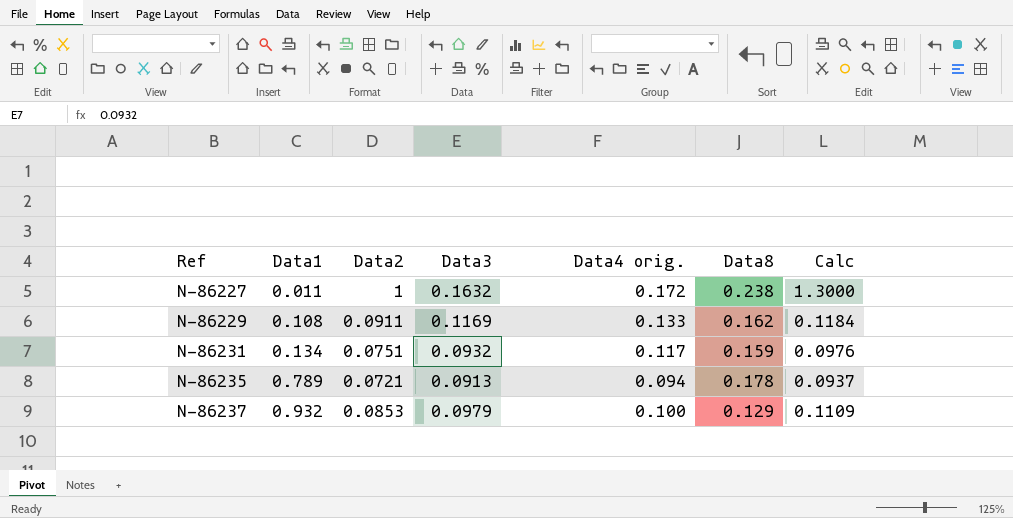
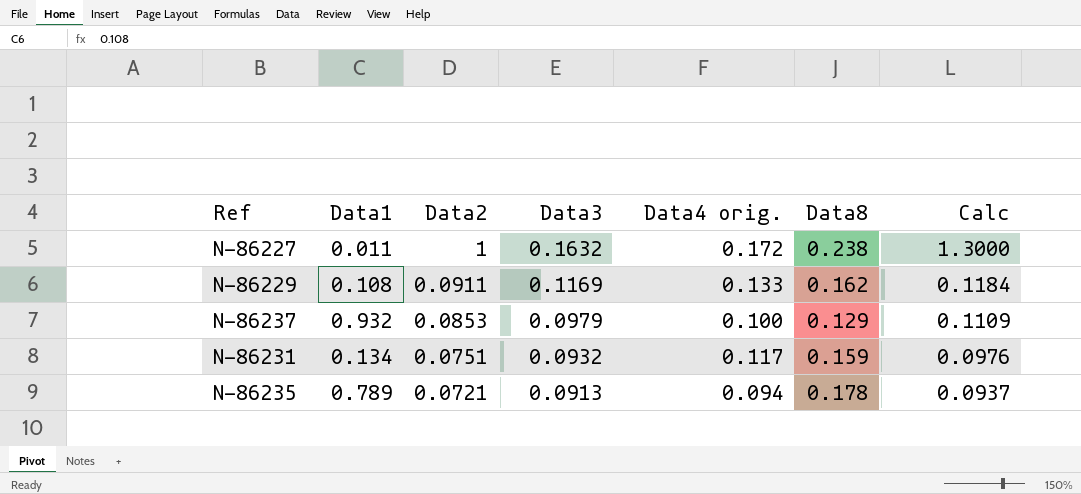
row order: Ref ascending -> Data2 descending

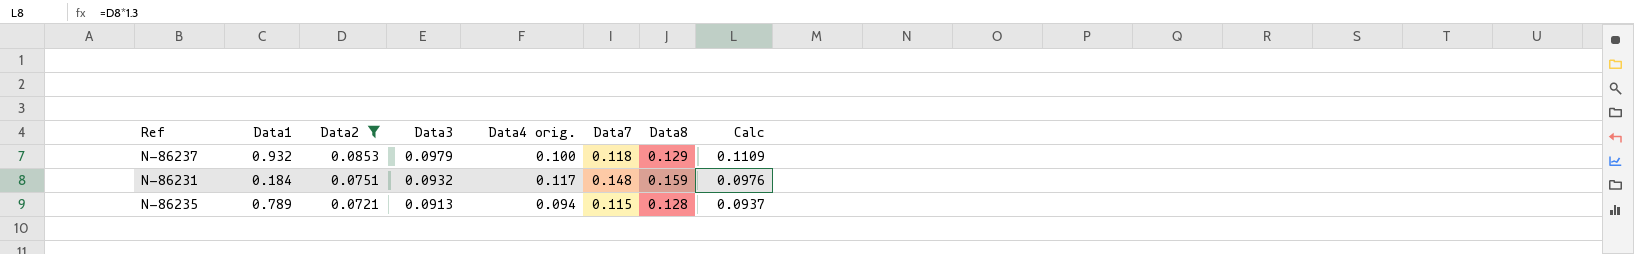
filter: none -> Data2 <= 0.0853
column Data7 | position: none -> 6
N-86231 | Data1: 0.134 -> 0.184
N-86235 | Data8: 0.178 -> 0.128

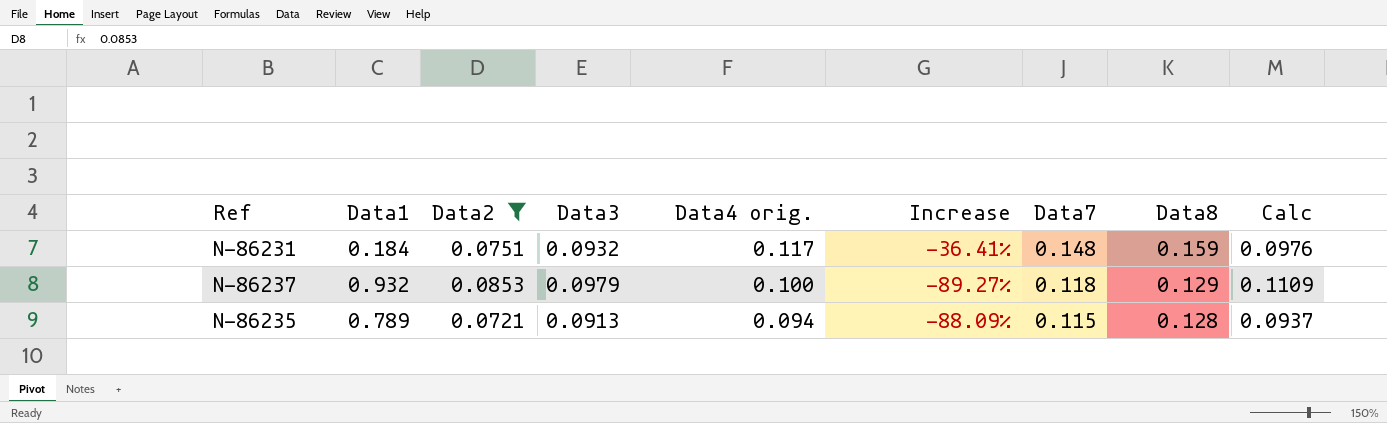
row order: Data2 descending -> Data4 orig. descending
column Increase | formula: none -> ([Data4 orig.] - [Data1]) / [Data1]

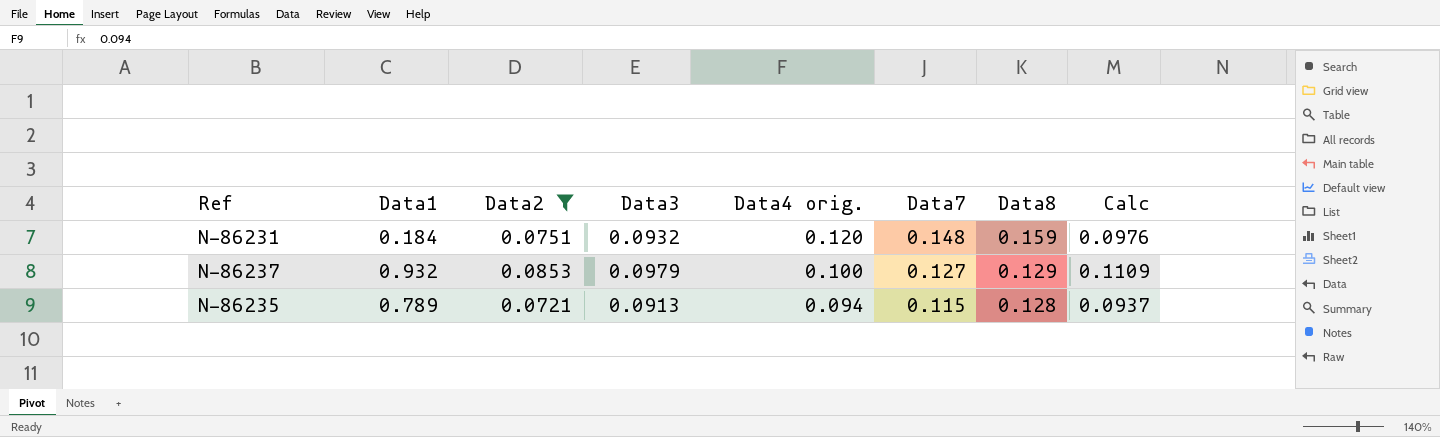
column Increase | formula: ([Data4 orig.] - [Data1]) / [Data1] -> none
N-86231 | Data4 orig.: 0.117 -> 0.120
N-86237 | Data7: 0.118 -> 0.127

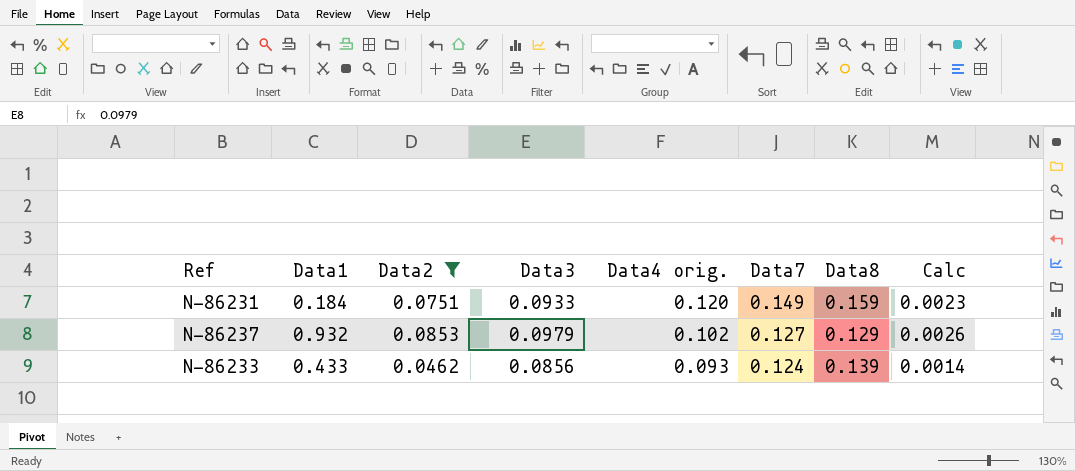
column Calc | formula: [Data2] * 1.3 -> [Data2] * 0.03
row N-86235: 0.789 | 0.0721 | 0.0913 | 0.094 | 0.115 | 0.128 | 0.0937 -> none
N-86231 | Data3: 0.0932 -> 0.0933
N-86231 | Data7: 0.148 -> 0.149
N-86237 | Data4 orig.: 0.100 -> 0.102
row N-86233: none -> 0.433 | 0.0462 | 0.0856 | 0.093 | 0.124 | 0.139 | 0.0014

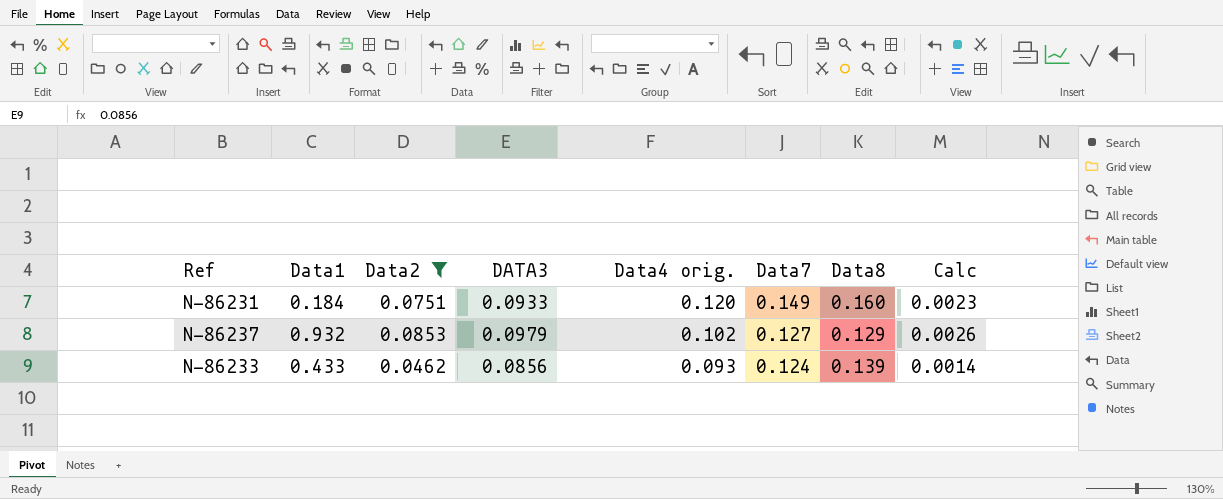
column name: Data3 -> DATA3
N-86231 | Data8: 0.159 -> 0.160

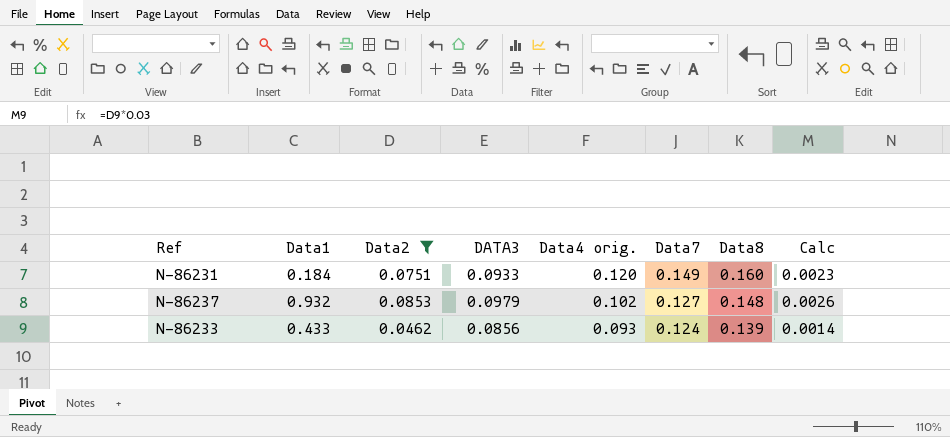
N-86237 | Data8: 0.129 -> 0.148

